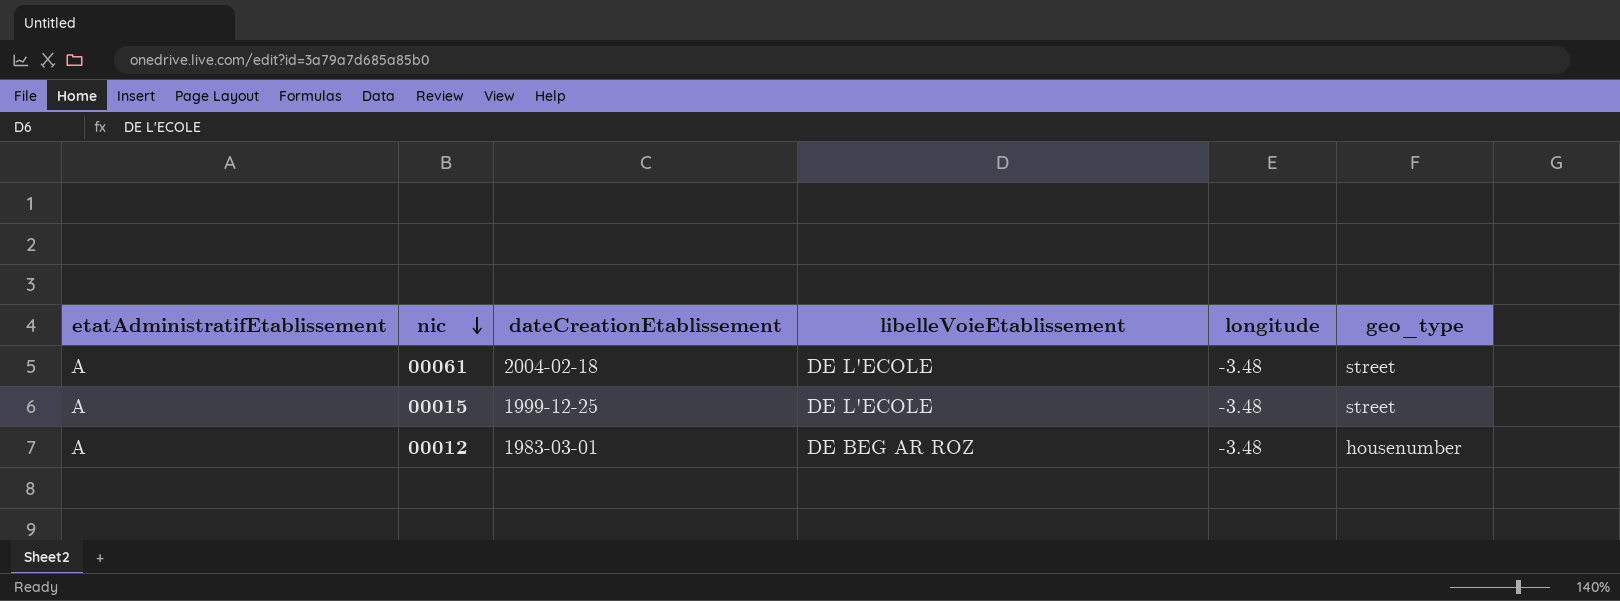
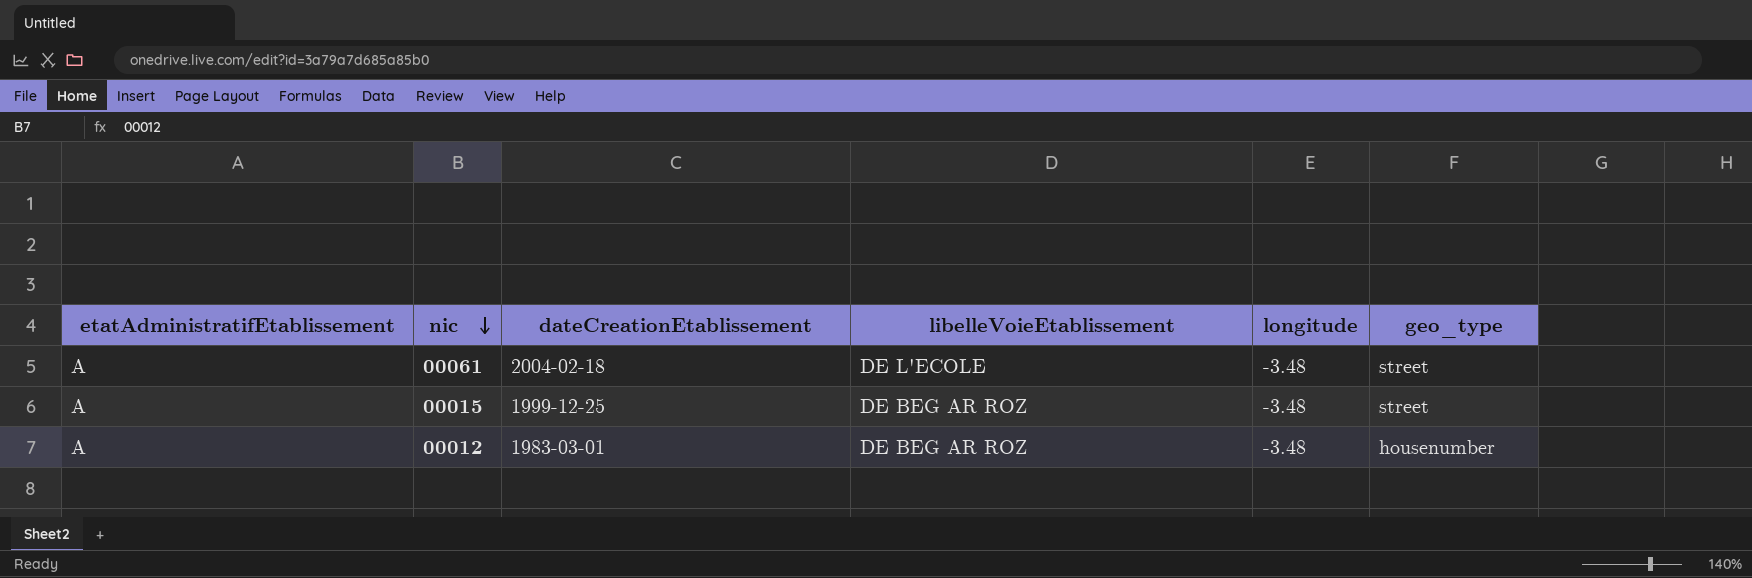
00015 | libelleVoieEtablissement: DE L'ECOLE -> DE BEG AR ROZ

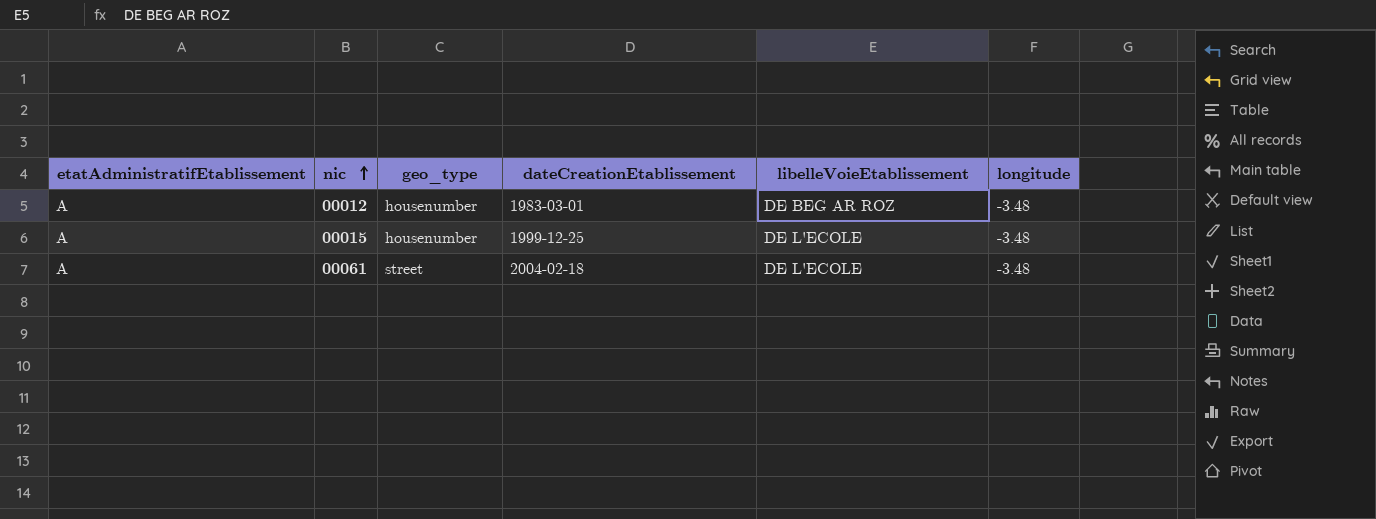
row order: nic descending -> nic ascending
column geo_type | position: 6 -> 3
00015 | geo_type: street -> housenumber
00015 | libelleVoieEtablissement: DE BEG AR ROZ -> DE L'ECOLE

